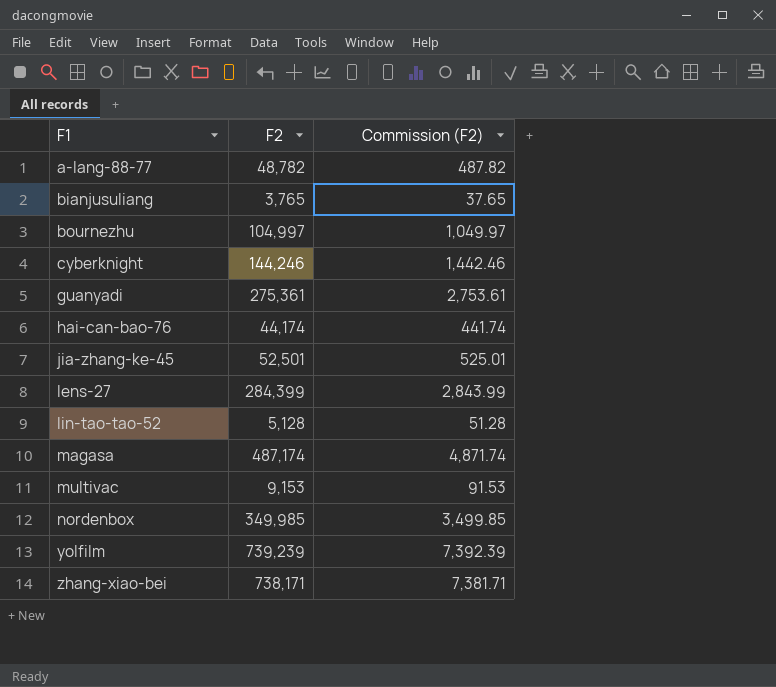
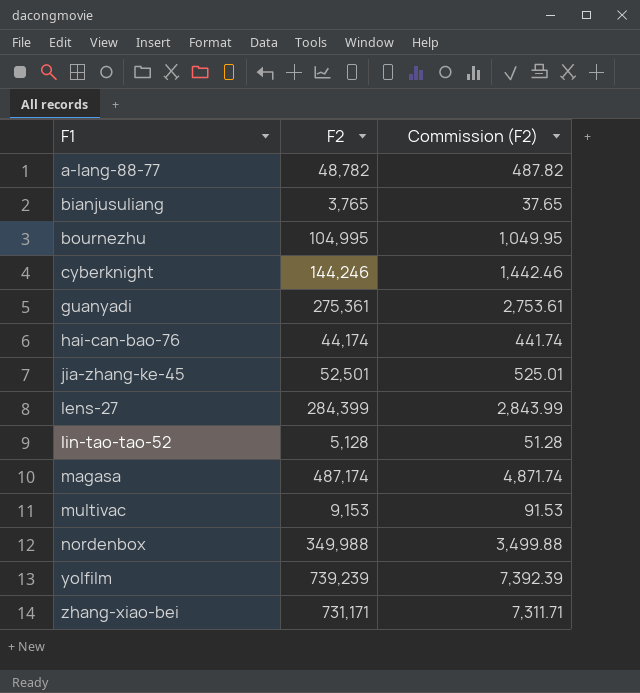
bournezhu | F2: 104,997 -> 104,995
bournezhu | Commission (F2): 1,049.97 -> 1,049.95
nordenbox | F2: 349,985 -> 349,988
nordenbox | Commission (F2): 3,499.85 -> 3,499.88
zhang-xiao-bei | F2: 738,171 -> 731,171
zhang-xiao-bei | Commission (F2): 7,381.71 -> 7,311.71

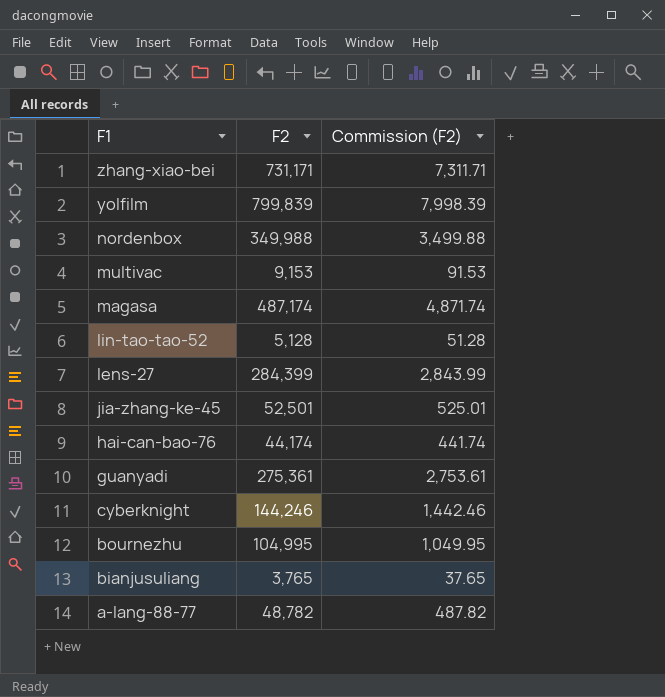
row order: F1 ascending -> F1 descending
yolfilm | F2: 739,239 -> 799,839
yolfilm | Commission (F2): 7,392.39 -> 7,998.39

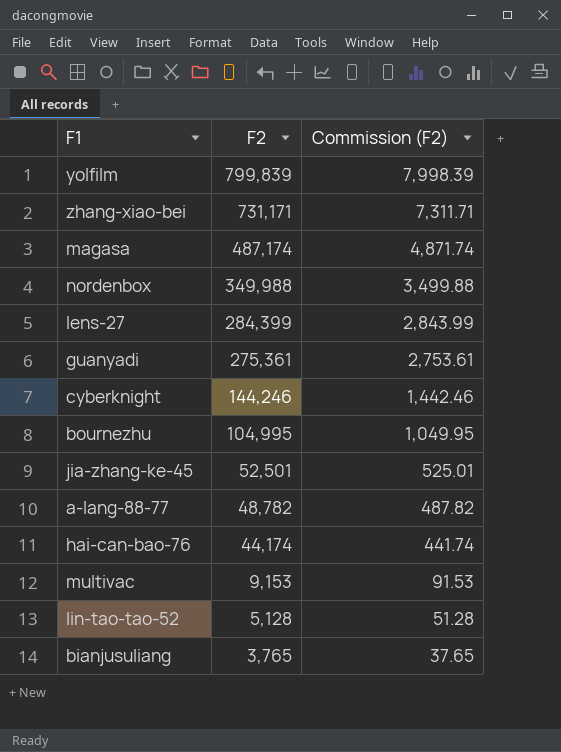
row order: F1 descending -> F2 descending

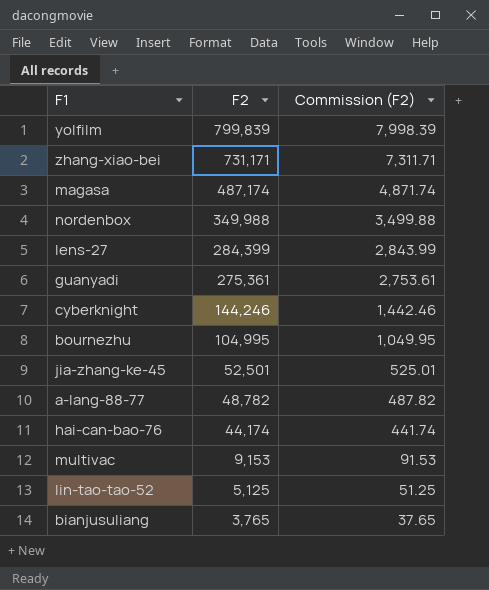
lin-tao-tao-52 | F2: 5,128 -> 5,125
lin-tao-tao-52 | Commission (F2): 51.28 -> 51.25

